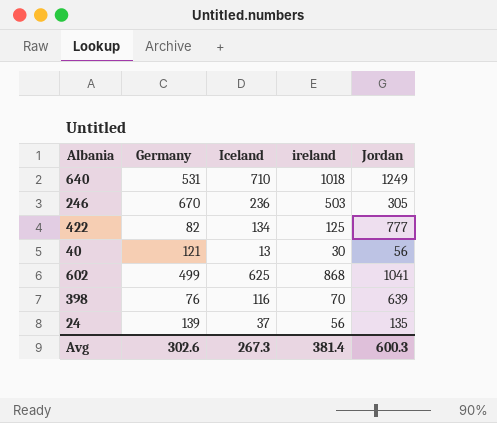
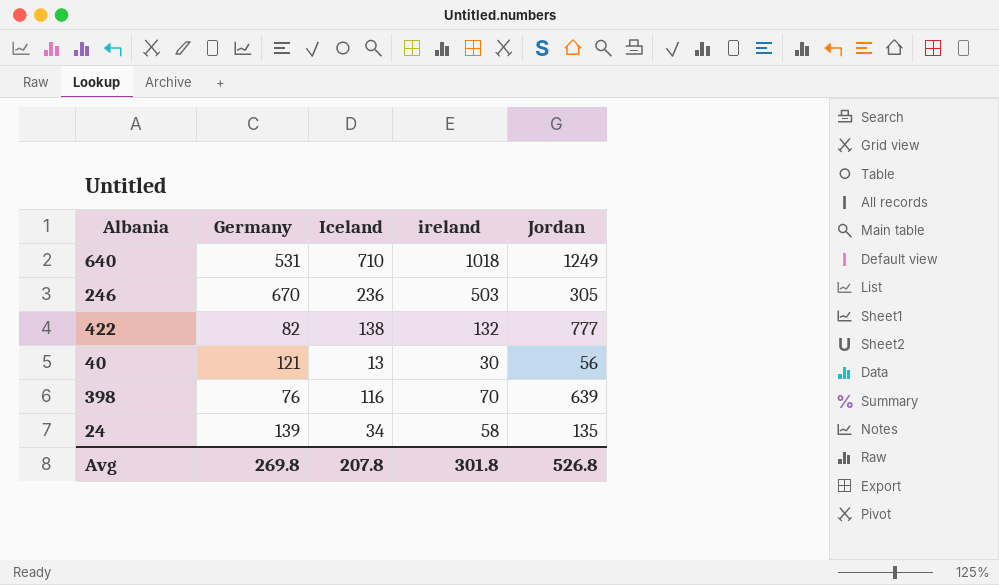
row 602: 499 | 625 | 868 | 1041 -> none
422 | Iceland: 134 -> 138
422 | ireland: 125 -> 132
24 | Iceland: 37 -> 34
24 | ireland: 56 -> 58
Avg | Germany: 302.6 -> 269.8
Avg | Iceland: 267.3 -> 207.8
Avg | ireland: 381.4 -> 301.8
Avg | Jordan: 600.3 -> 526.8

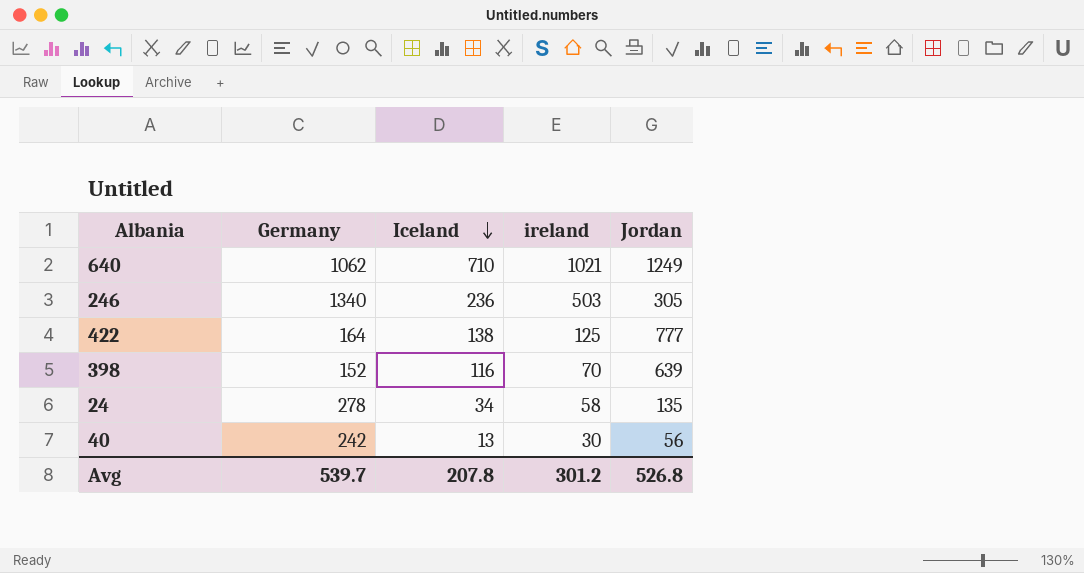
row order: none -> Iceland descending
640 | Germany: 531 -> 1062
640 | ireland: 1018 -> 1021
246 | Germany: 670 -> 1340
422 | Germany: 82 -> 164
422 | ireland: 132 -> 125
398 | Germany: 76 -> 152
24 | Germany: 139 -> 278
40 | Germany: 121 -> 242
Avg | Germany: 269.8 -> 539.7
Avg | ireland: 301.8 -> 301.2

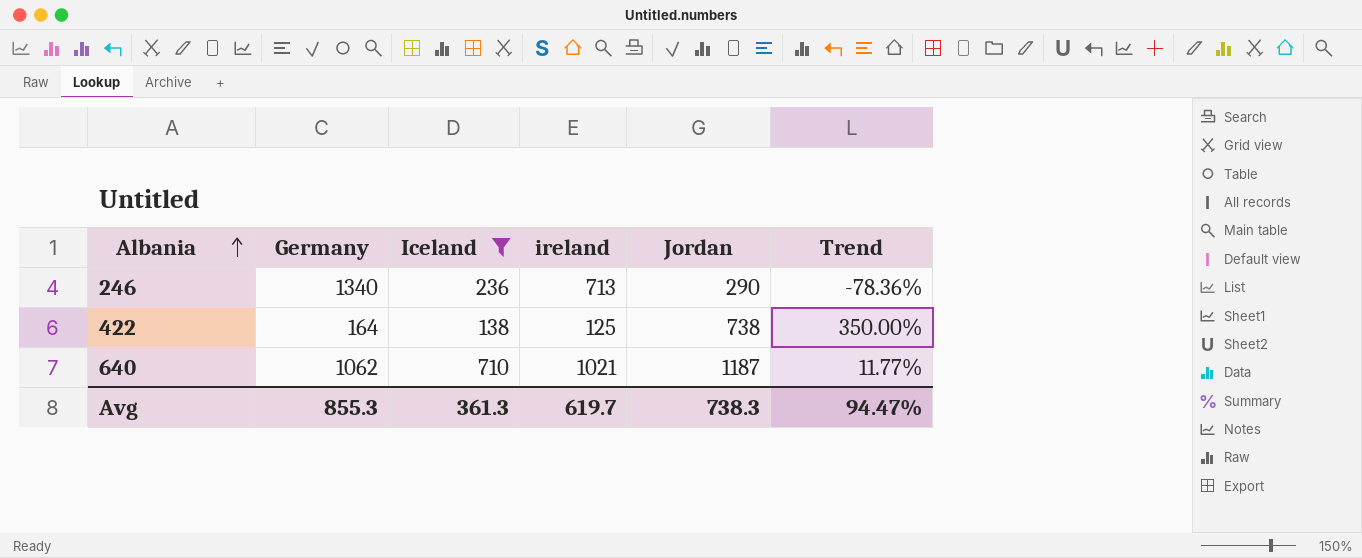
filter: none -> Iceland >= 138
row order: Iceland descending -> Albania ascending
column Trend | formula: none -> ([Jordan] - [Germany]) / [Germany]
246 | ireland: 503 -> 713
246 | Jordan: 305 -> 290
422 | Jordan: 777 -> 738
640 | Jordan: 1249 -> 1187
Avg | Germany: 539.7 -> 855.3
Avg | Iceland: 207.8 -> 361.3
Avg | ireland: 301.2 -> 619.7
Avg | Jordan: 526.8 -> 738.3

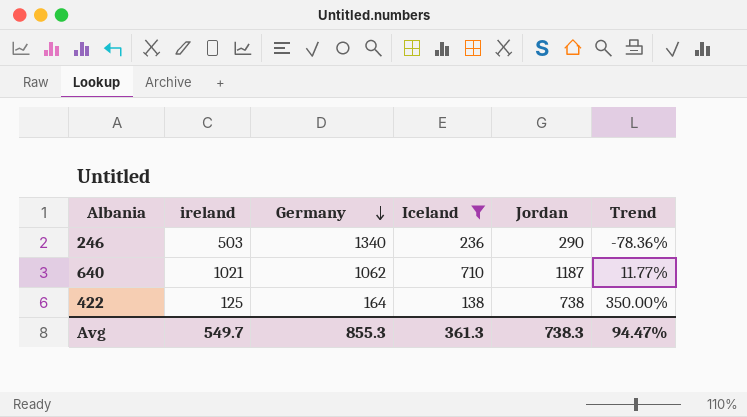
row order: Albania ascending -> Germany descending
column ireland | position: 4 -> 2
246 | ireland: 713 -> 503
Avg | ireland: 619.7 -> 549.7

